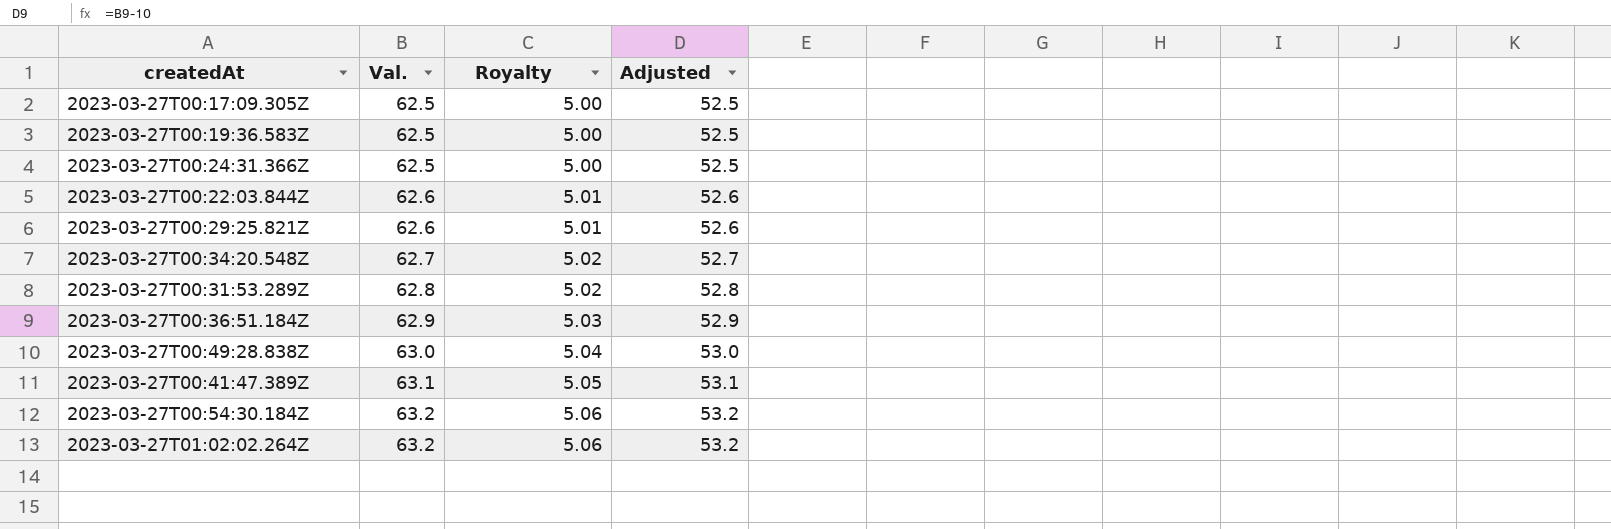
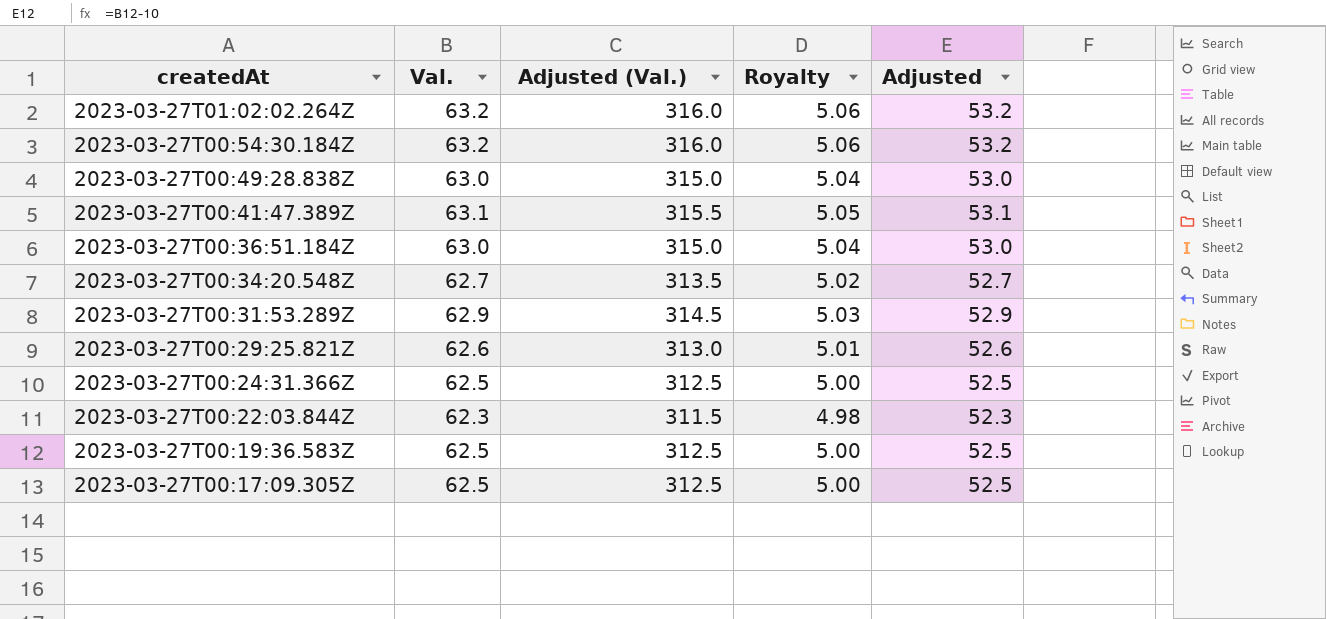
row order: Val. ascending -> createdAt descending
column Adjusted (Val.) | formula: none -> [Val.] * 5
2023-03-27T00:36:51.184Z | Val.: 62.9 -> 63.0
2023-03-27T00:36:51.184Z | Royalty: 5.03 -> 5.04
2023-03-27T00:36:51.184Z | Adjusted: 52.9 -> 53.0
2023-03-27T00:31:53.289Z | Val.: 62.8 -> 62.9
2023-03-27T00:31:53.289Z | Royalty: 5.02 -> 5.03
2023-03-27T00:31:53.289Z | Adjusted: 52.8 -> 52.9
2023-03-27T00:22:03.844Z | Val.: 62.6 -> 62.3
2023-03-27T00:22:03.844Z | Royalty: 5.01 -> 4.98
2023-03-27T00:22:03.844Z | Adjusted: 52.6 -> 52.3

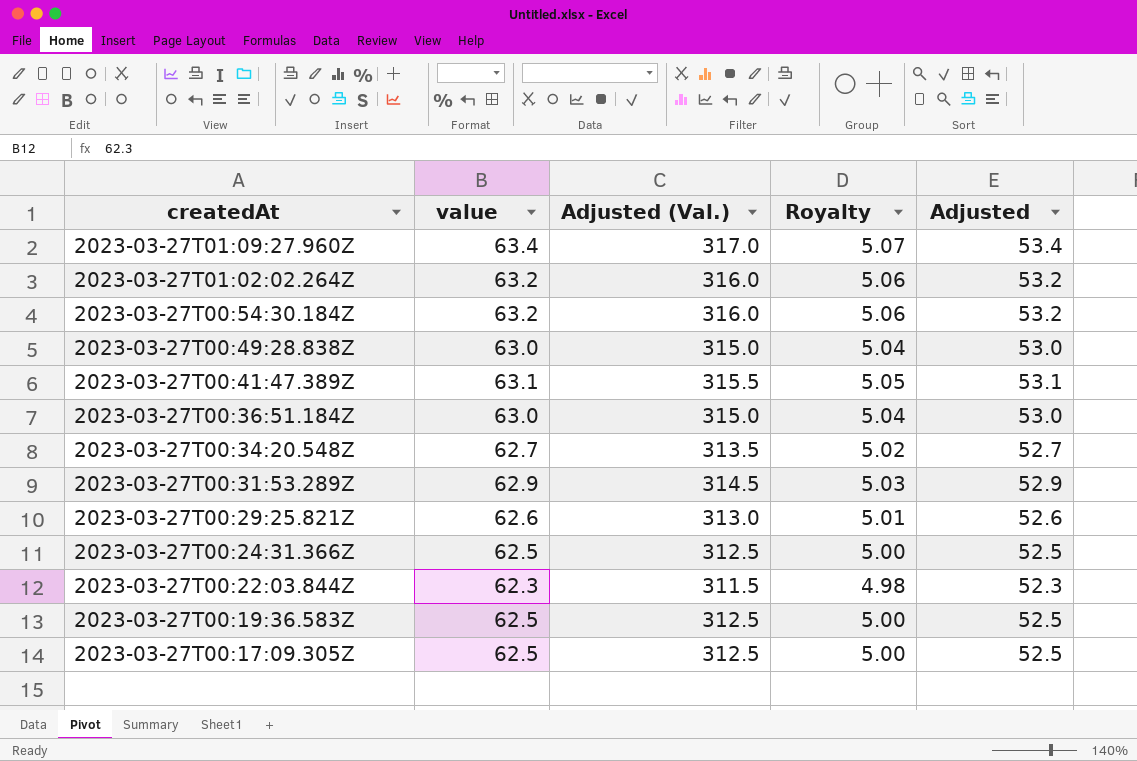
column name: Val. -> value
row 2023-03-27T01:09:27.960Z: none -> 63.4 | 317.0 | 5.07 | 53.4

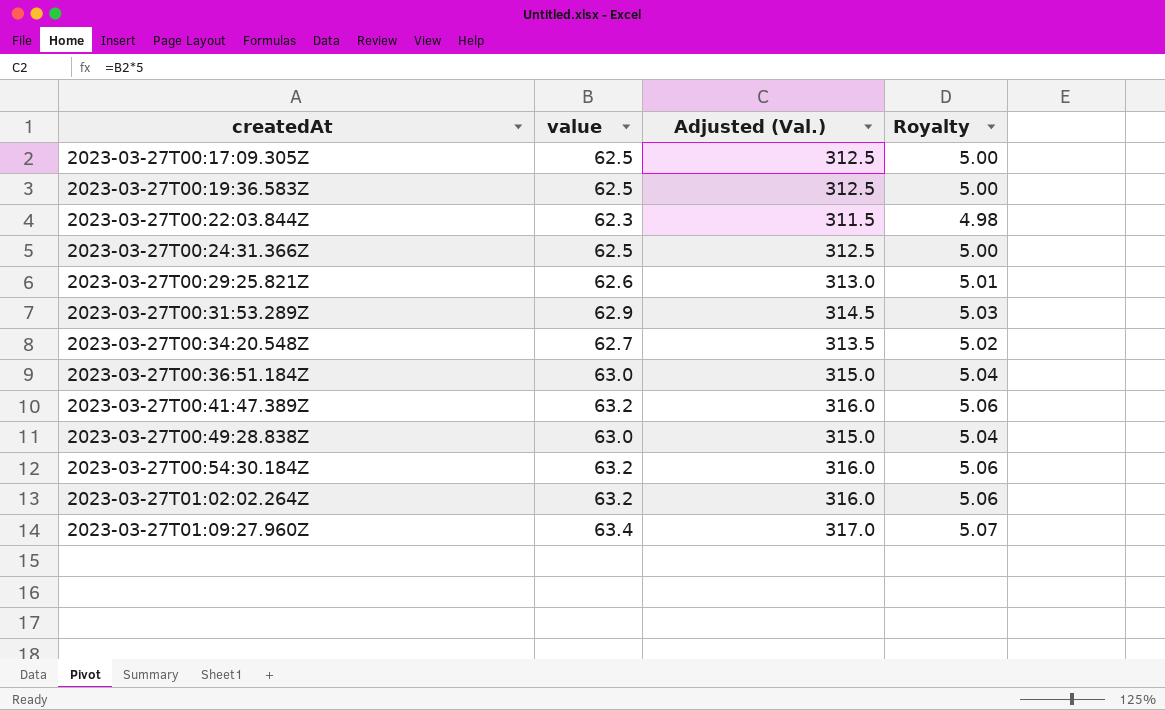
row order: createdAt descending -> createdAt ascending
column Adjusted | formula: [value] - 10 -> none
2023-03-27T00:41:47.389Z | value: 63.1 -> 63.2
2023-03-27T00:41:47.389Z | Adjusted (Val.): 315.5 -> 316.0
2023-03-27T00:41:47.389Z | Royalty: 5.05 -> 5.06

